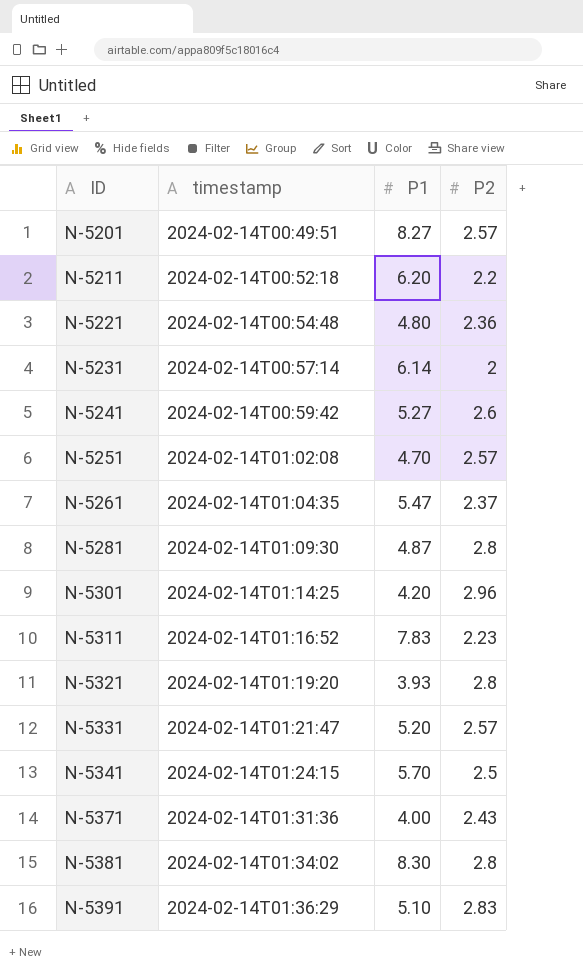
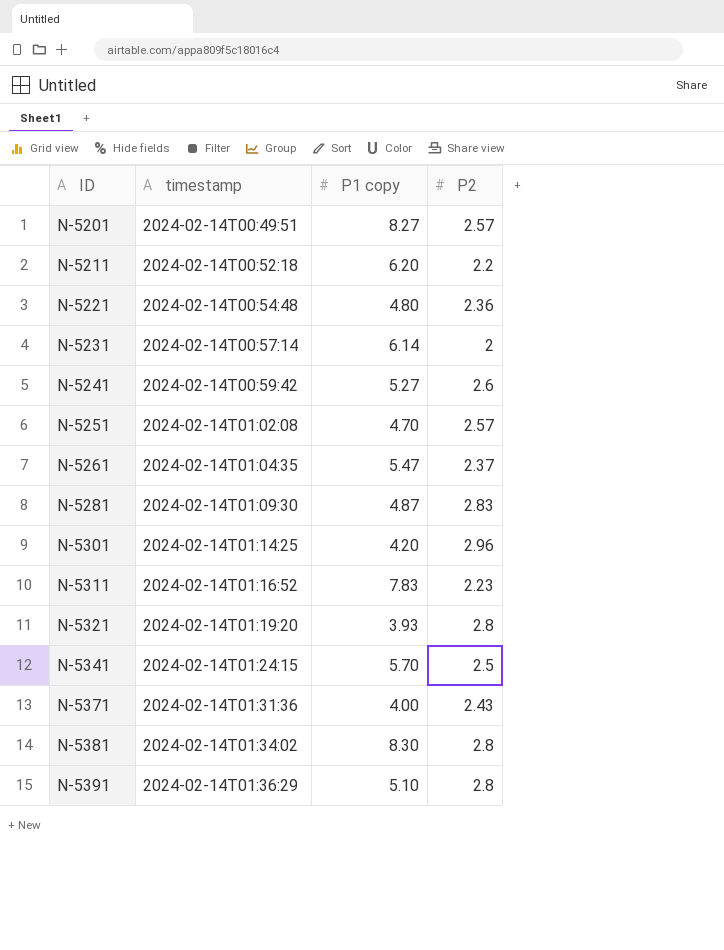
column name: P1 -> P1 copy
row N-5331: 2024-02-14T01:21:47 | 5.20 | 2.57 -> none
N-5281 | P2: 2.8 -> 2.83
N-5391 | P2: 2.83 -> 2.8

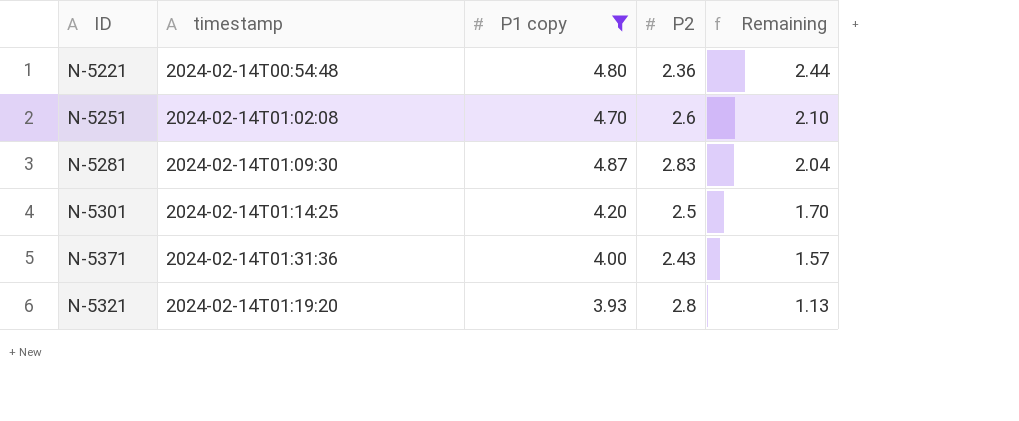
filter: none -> P1 copy <= 4.87
row order: ID ascending -> Remaining descending
column Remaining | formula: none -> [P1 copy] - [P2]
N-5251 | P2: 2.57 -> 2.6
N-5301 | P2: 2.96 -> 2.5

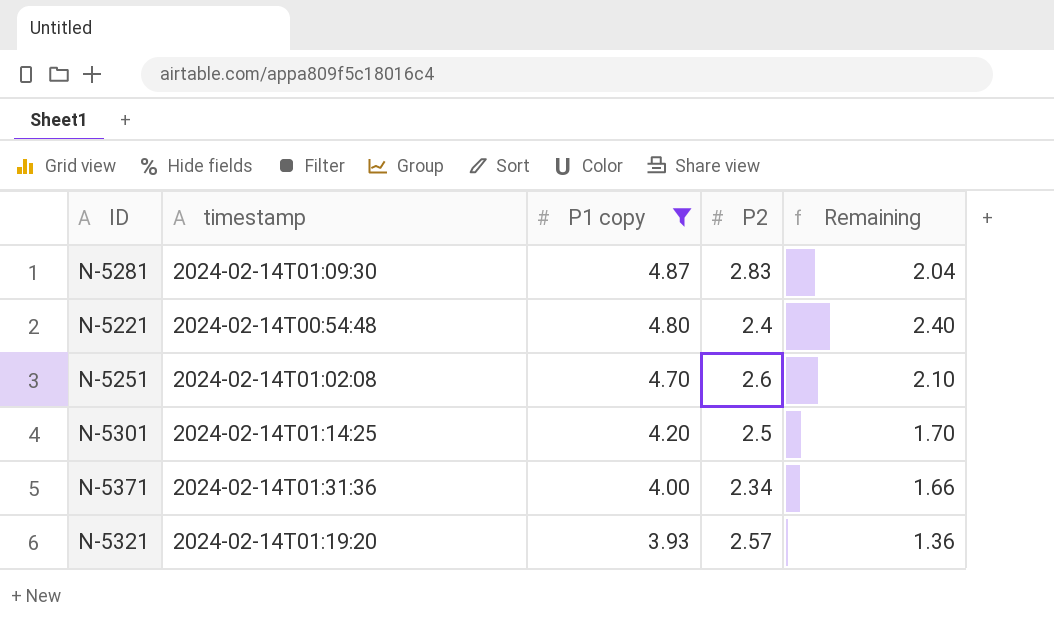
row order: Remaining descending -> P1 copy descending
N-5221 | P2: 2.36 -> 2.4
N-5221 | Remaining: 2.44 -> 2.40
N-5371 | P2: 2.43 -> 2.34
N-5371 | Remaining: 1.57 -> 1.66
N-5321 | P2: 2.8 -> 2.57
N-5321 | Remaining: 1.13 -> 1.36

